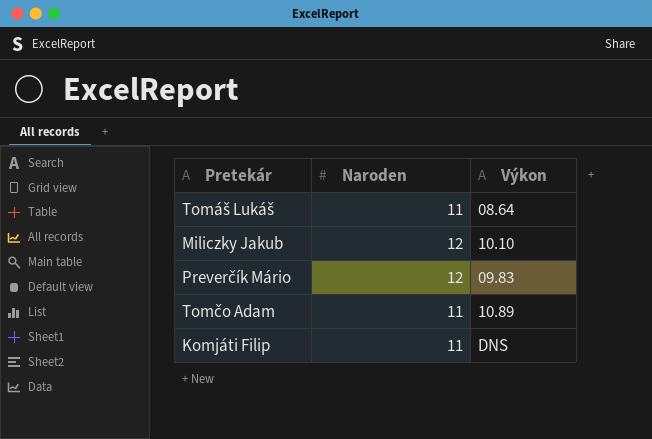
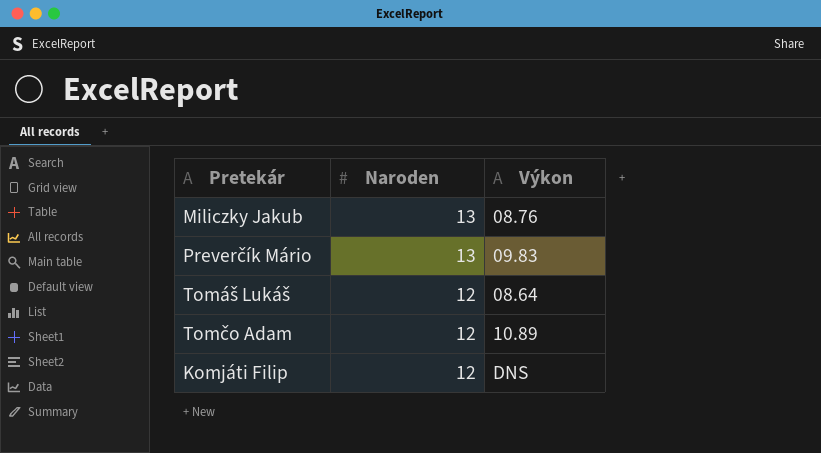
row order: none -> Naroden descending
Miliczky Jakub | Naroden: 12 -> 13
Miliczky Jakub | Výkon: 10.10 -> 08.76
Preverčík Mário | Naroden: 12 -> 13
Tomáš Lukáš | Naroden: 11 -> 12
Tomčo Adam | Naroden: 11 -> 12
Komjáti Filip | Naroden: 11 -> 12

